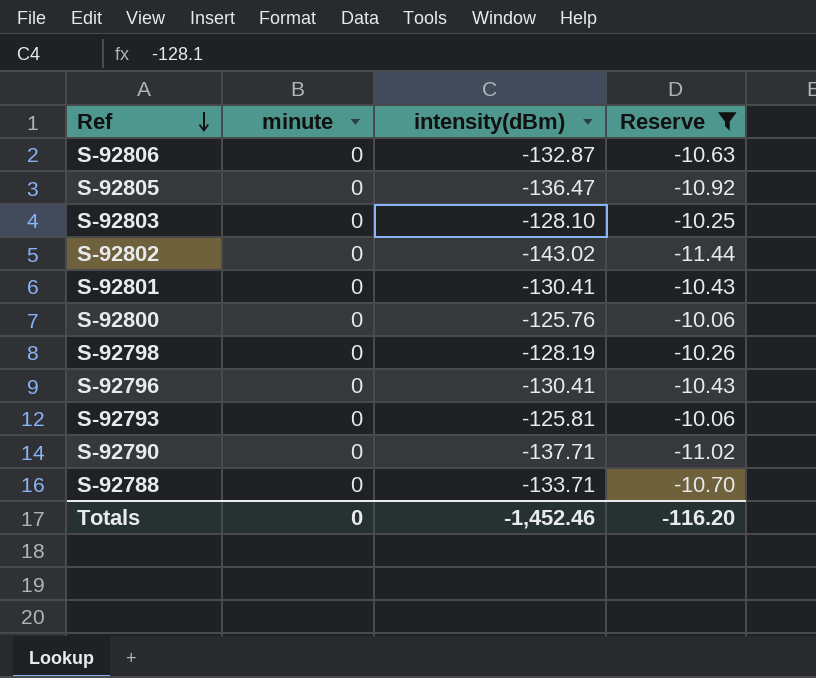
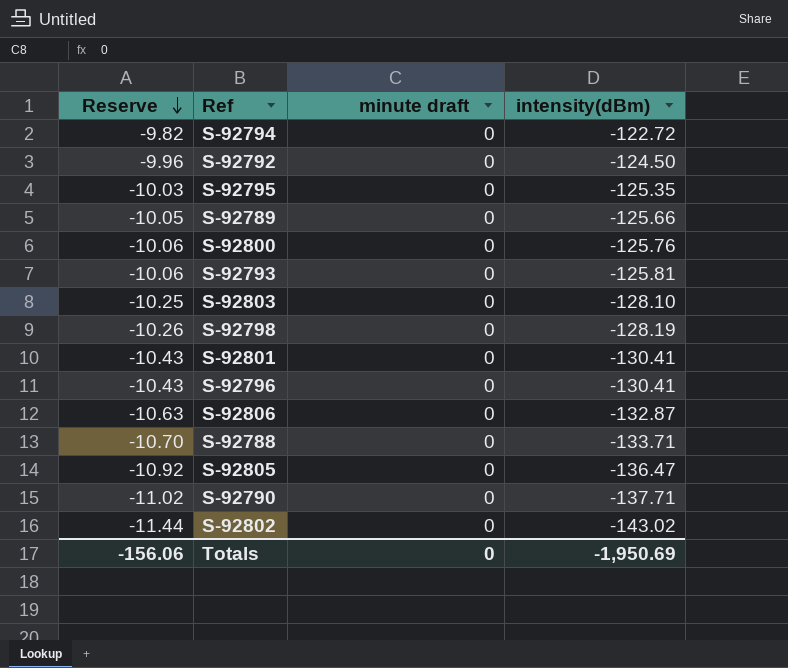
filter: Reserve <= -10.06 -> none
row order: Ref descending -> Reserve descending
column Reserve | position: 4 -> 1
column name: minute -> minute draft
Totals | Reserve: -116.20 -> -156.06
Totals | intensity(dBm): -1,452.46 -> -1,950.69

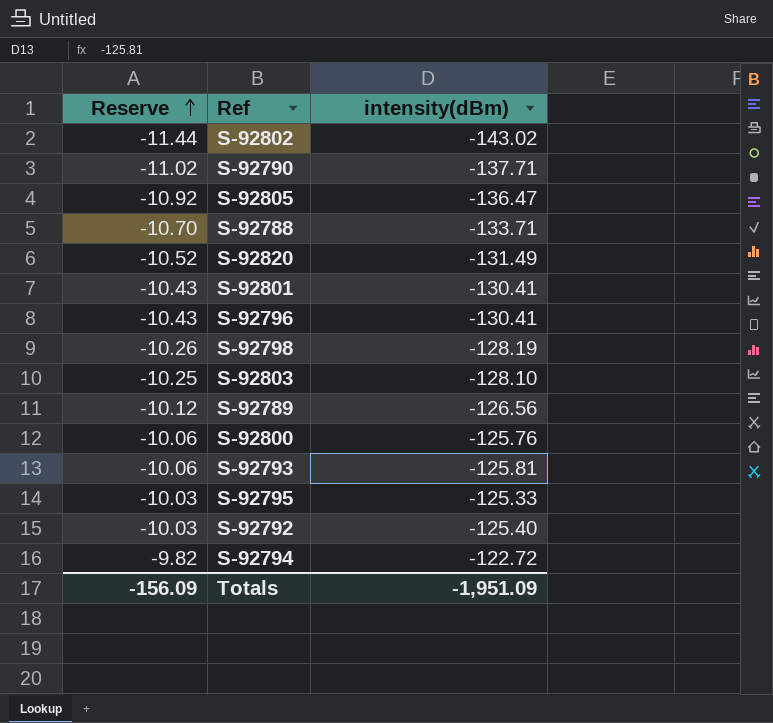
row order: Reserve descending -> Reserve ascending
column minute draft | position: 3 -> none
row S-92806: -10.63 | 0 | -132.87 -> none
row S-92820: none -> -10.52 | -131.49
S-92789 | Reserve: -10.05 -> -10.12
S-92789 | intensity(dBm): -125.66 -> -126.56
S-92795 | intensity(dBm): -125.35 -> -125.33
S-92792 | Reserve: -9.96 -> -10.03
S-92792 | intensity(dBm): -124.50 -> -125.40
Totals | Reserve: -156.06 -> -156.09
Totals | intensity(dBm): -1,950.69 -> -1,951.09

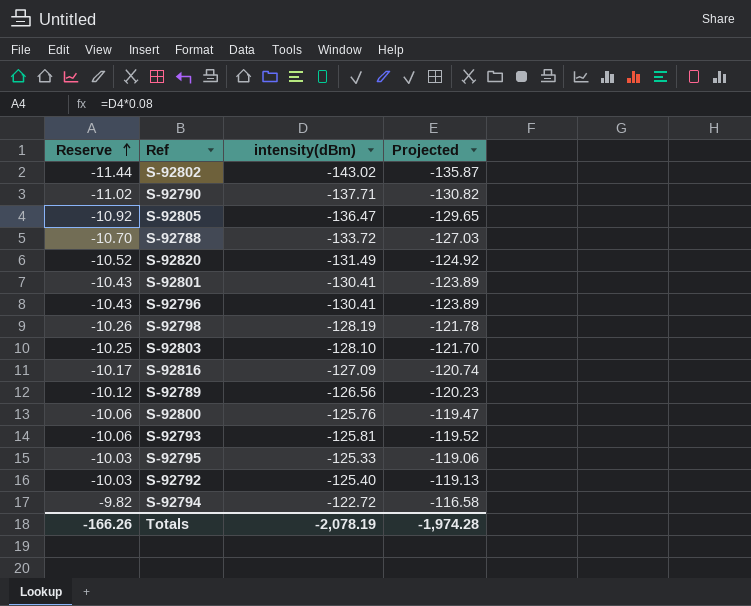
column Projected | formula: none -> [intensity(dBm)] * 0.95
S-92788 | intensity(dBm): -133.71 -> -133.72
row S-92816: none -> -10.17 | -127.09 | -120.74
Totals | Reserve: -156.09 -> -166.26
Totals | intensity(dBm): -1,951.09 -> -2,078.19

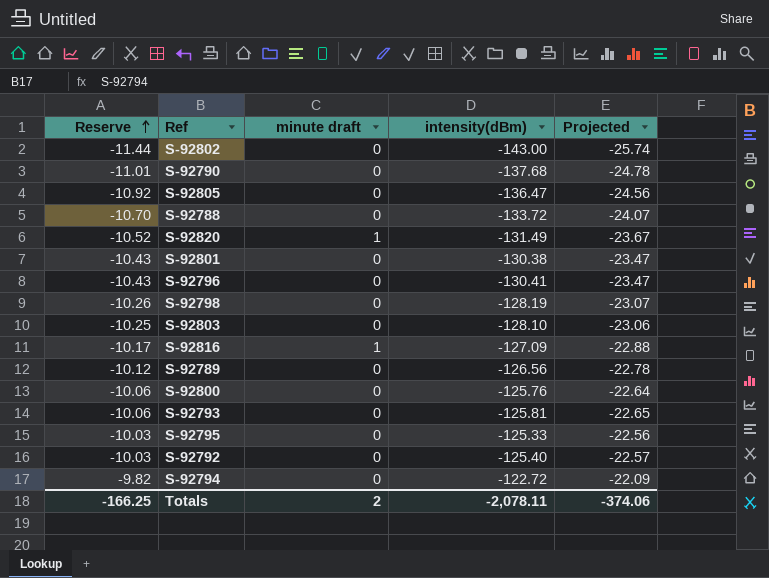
column minute draft | position: none -> 3
column Projected | formula: [intensity(dBm)] * 0.95 -> [intensity(dBm)] * 0.18
S-92802 | intensity(dBm): -143.02 -> -143.00
S-92790 | Reserve: -11.02 -> -11.01
S-92790 | intensity(dBm): -137.71 -> -137.68
S-92801 | intensity(dBm): -130.41 -> -130.38
Totals | Reserve: -166.26 -> -166.25
Totals | intensity(dBm): -2,078.19 -> -2,078.11
Totals | Projected: -1,974.28 -> -374.06

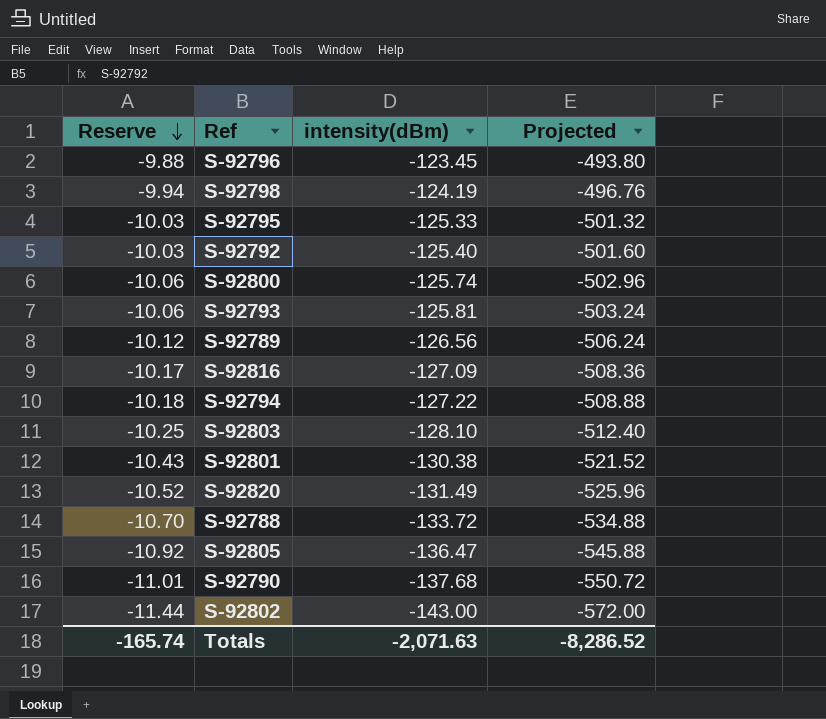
row order: Reserve ascending -> Reserve descending
column minute draft | position: 3 -> none
column Projected | formula: [intensity(dBm)] * 0.18 -> [intensity(dBm)] * 4
S-92796 | Reserve: -10.43 -> -9.88
S-92796 | intensity(dBm): -130.41 -> -123.45
S-92798 | Reserve: -10.26 -> -9.94
S-92798 | intensity(dBm): -128.19 -> -124.19
S-92800 | intensity(dBm): -125.76 -> -125.74
S-92794 | Reserve: -9.82 -> -10.18
S-92794 | intensity(dBm): -122.72 -> -127.22
Totals | Reserve: -166.25 -> -165.74
Totals | intensity(dBm): -2,078.11 -> -2,071.63
Totals | Projected: -374.06 -> -8,286.52

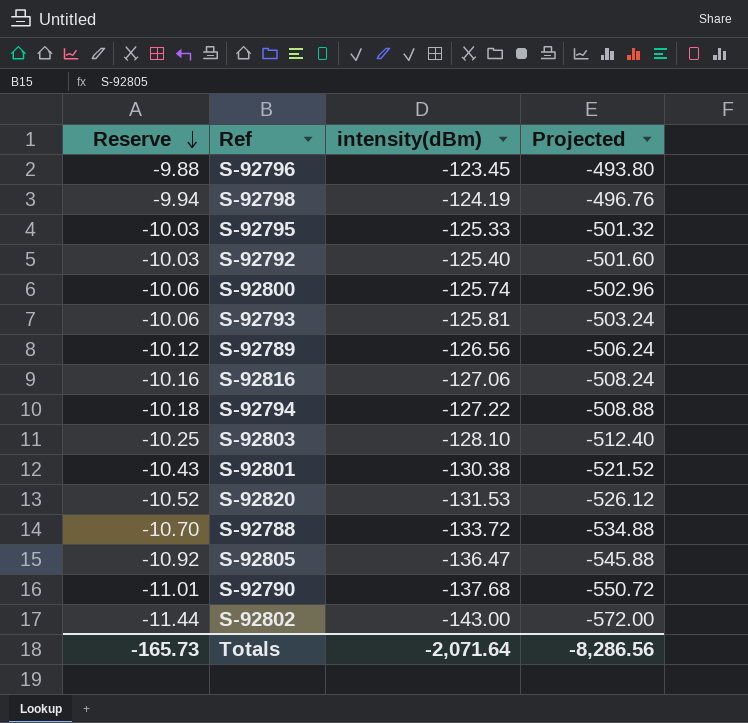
S-92816 | Reserve: -10.17 -> -10.16
S-92816 | intensity(dBm): -127.09 -> -127.06
S-92816 | Projected: -508.36 -> -508.24
S-92820 | intensity(dBm): -131.49 -> -131.53
S-92820 | Projected: -525.96 -> -526.12
Totals | Reserve: -165.74 -> -165.73
Totals | intensity(dBm): -2,071.63 -> -2,071.64
Totals | Projected: -8,286.52 -> -8,286.56

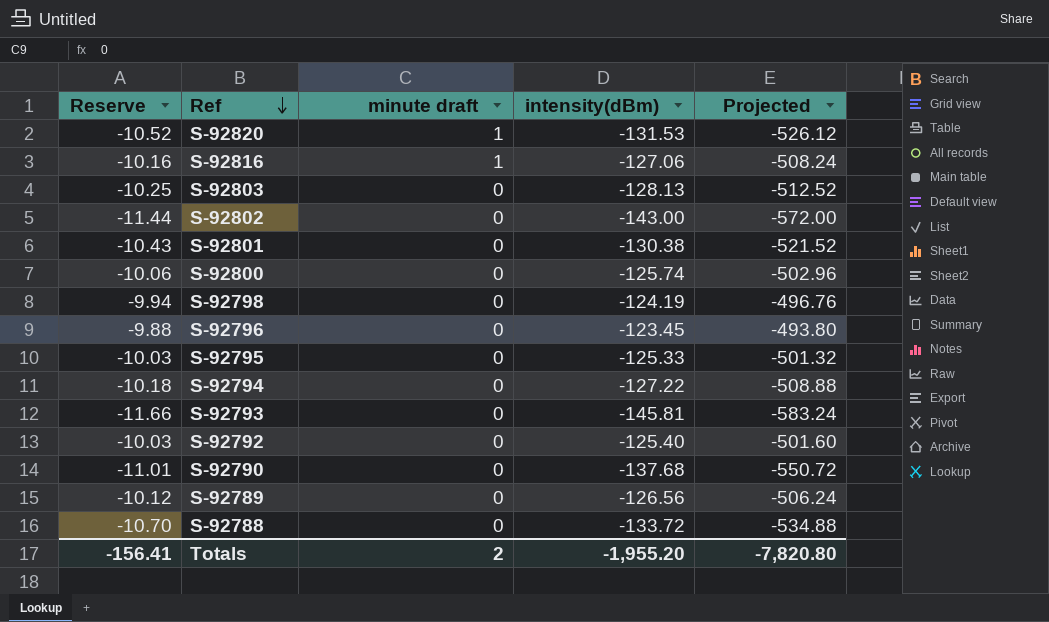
row order: Reserve descending -> Ref descending
column minute draft | position: none -> 3
row S-92805: -10.92 | -136.47 | -545.88 -> none
S-92803 | intensity(dBm): -128.10 -> -128.13
S-92803 | Projected: -512.40 -> -512.52
S-92793 | Reserve: -10.06 -> -11.66
S-92793 | intensity(dBm): -125.81 -> -145.81
S-92793 | Projected: -503.24 -> -583.24
Totals | Reserve: -165.73 -> -156.41
Totals | intensity(dBm): -2,071.64 -> -1,955.20
Totals | Projected: -8,286.56 -> -7,820.80

